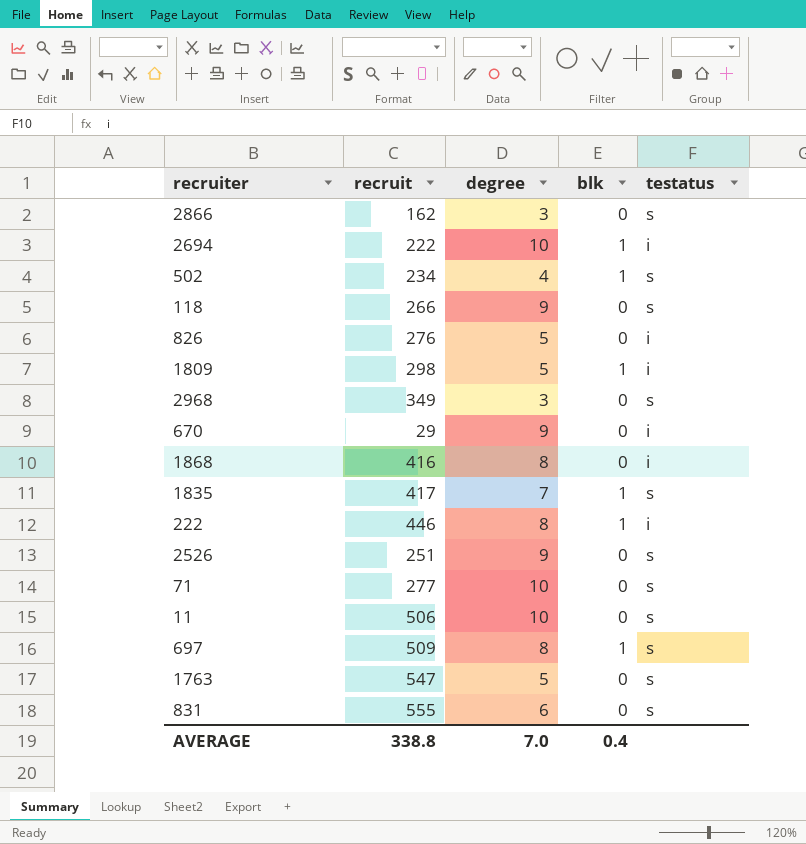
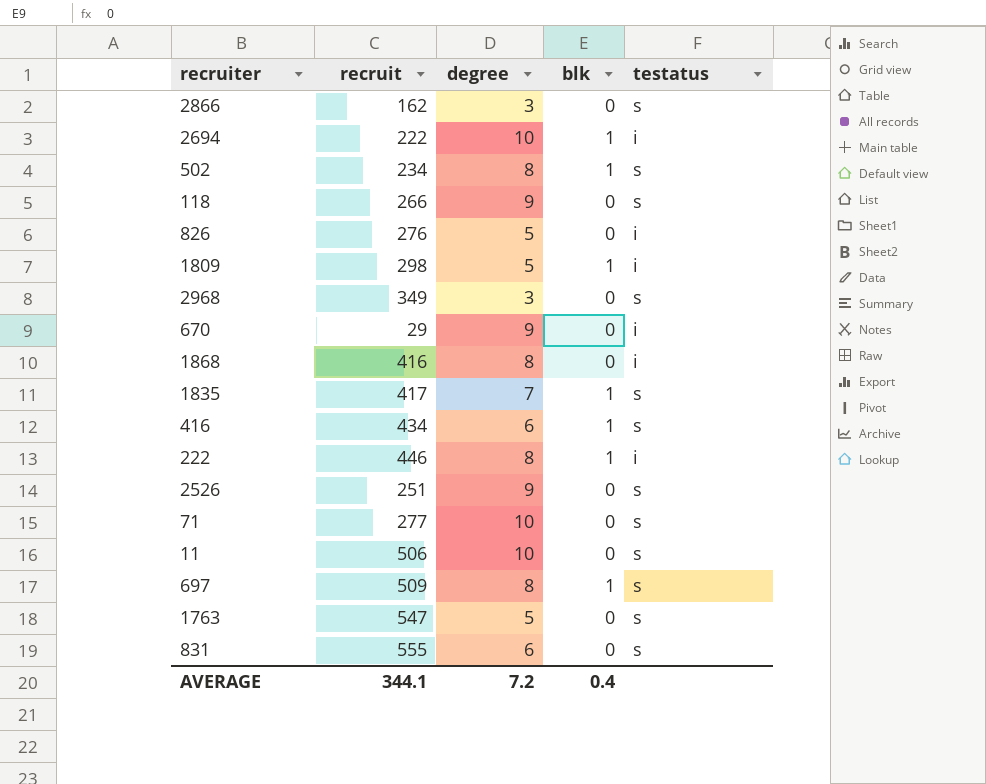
502 | degree: 4 -> 8
row 416: none -> 434 | 6 | 1 | s
AVERAGE | recruit: 338.8 -> 344.1
AVERAGE | degree: 7.0 -> 7.2

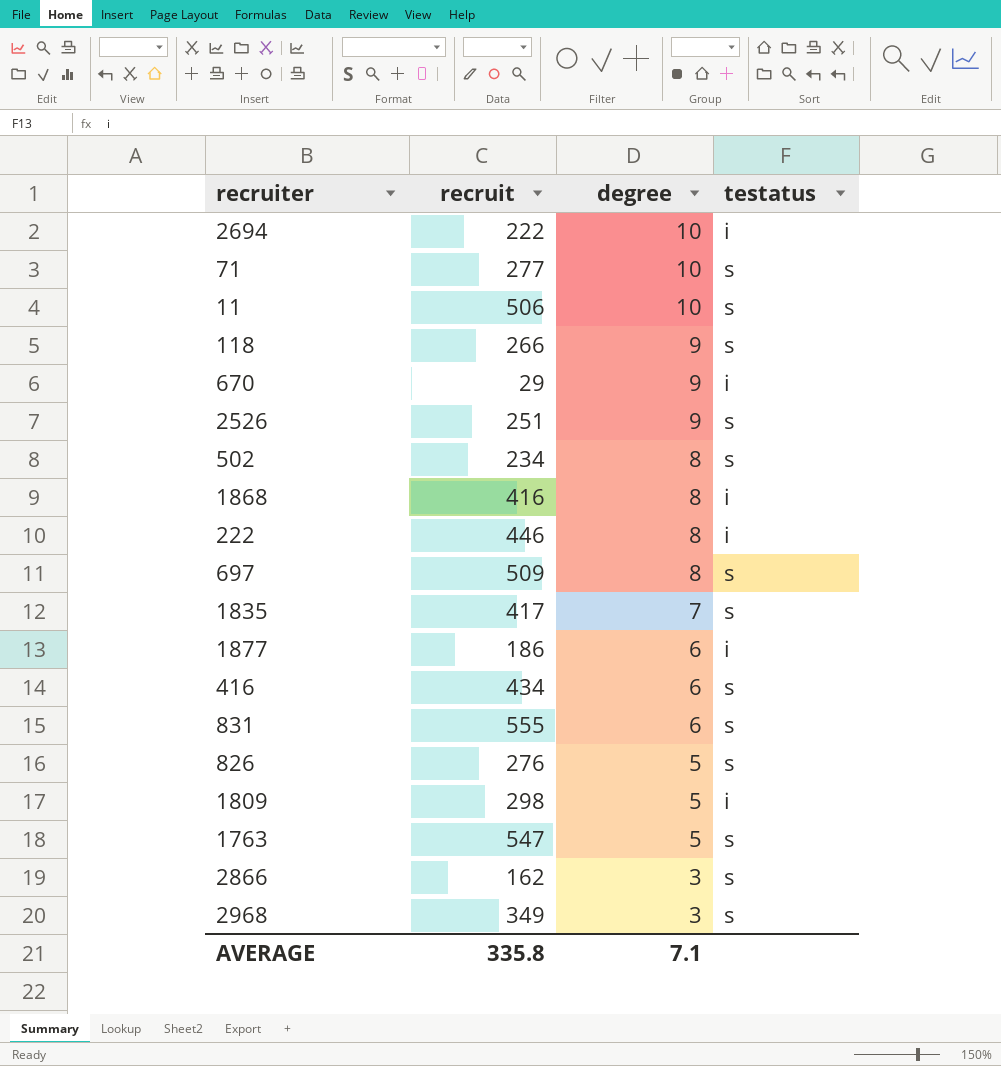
row order: none -> degree descending
column blk | position: 4 -> none
row 1877: none -> 186 | 6 | i
826 | testatus: i -> s
AVERAGE | recruit: 344.1 -> 335.8
AVERAGE | degree: 7.2 -> 7.1

